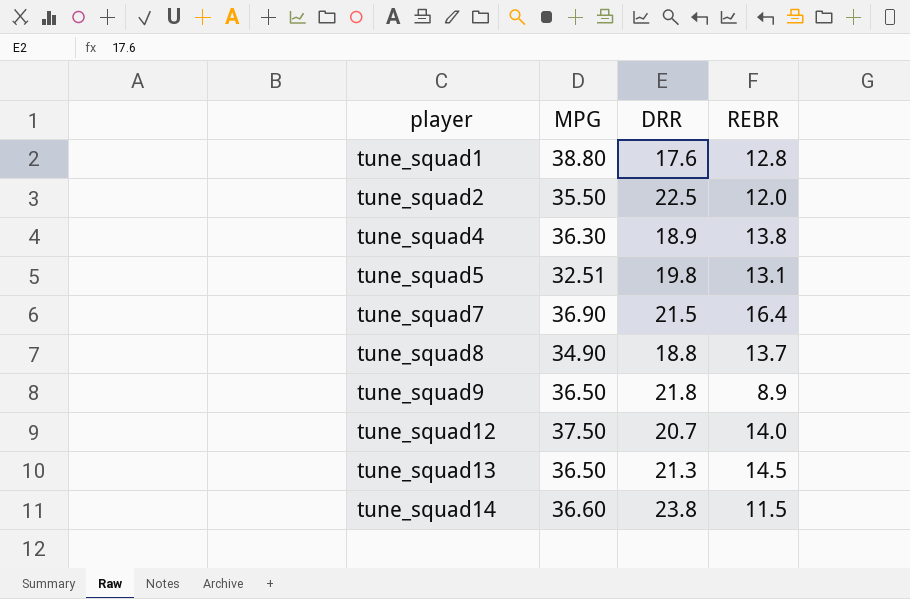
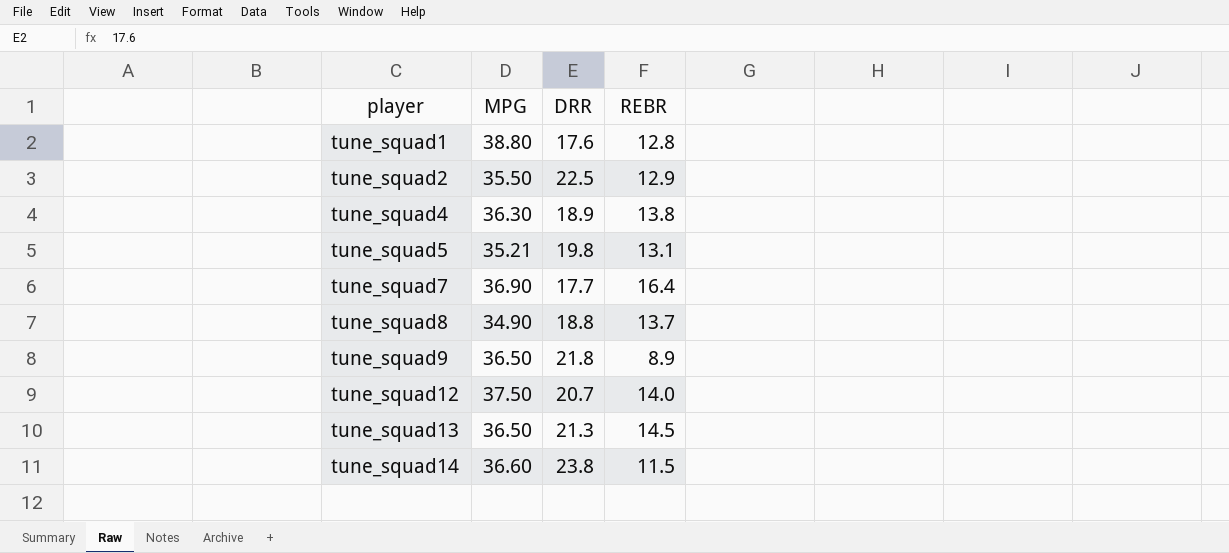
tune_squad2 | REBR: 12.0 -> 12.9
tune_squad5 | MPG: 32.51 -> 35.21
tune_squad7 | DRR: 21.5 -> 17.7

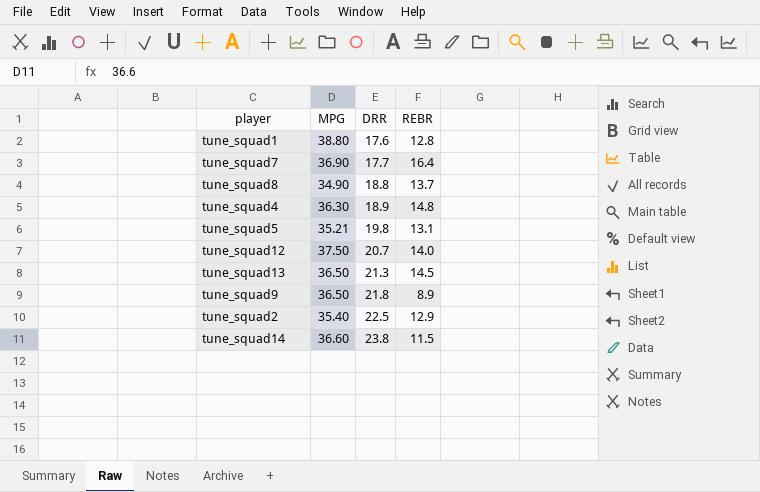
row order: player ascending -> DRR ascending
tune_squad4 | REBR: 13.8 -> 14.8
tune_squad2 | MPG: 35.50 -> 35.40

